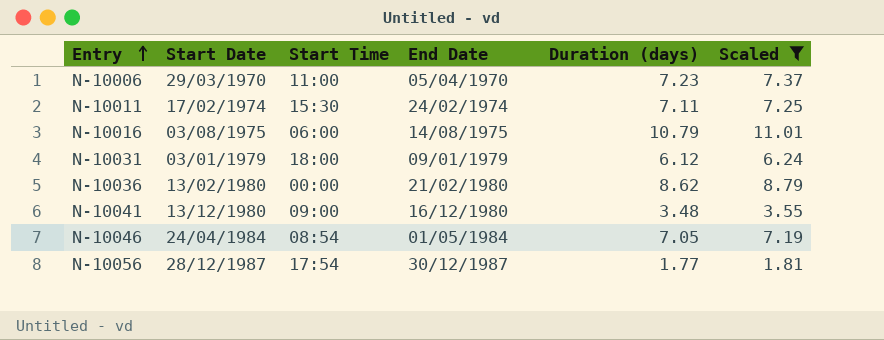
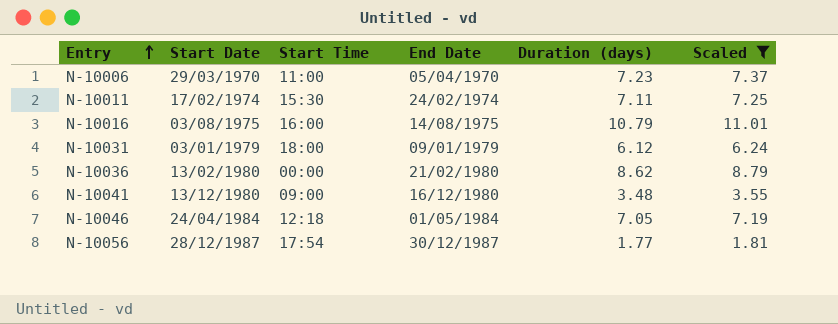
N-10016 | Start Time: 06:00 -> 16:00
N-10046 | Start Time: 08:54 -> 12:18

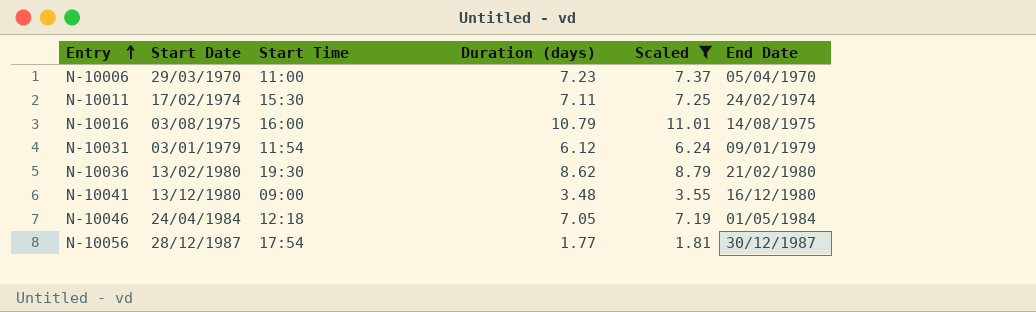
column End Date | position: 4 -> 6
N-10031 | Start Time: 18:00 -> 11:54
N-10036 | Start Time: 00:00 -> 19:30

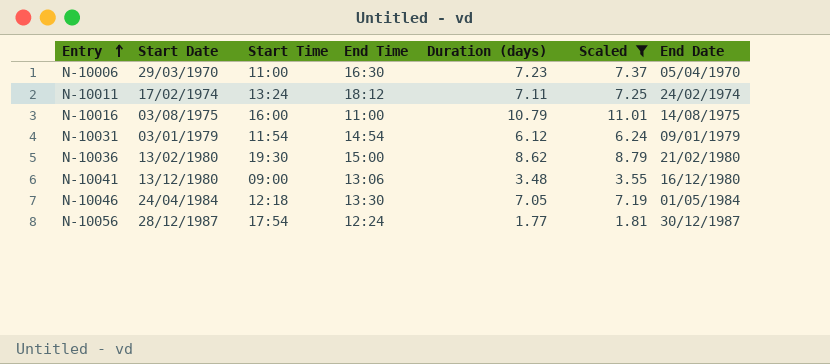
column End Time | position: none -> 4
N-10011 | Start Time: 15:30 -> 13:24

